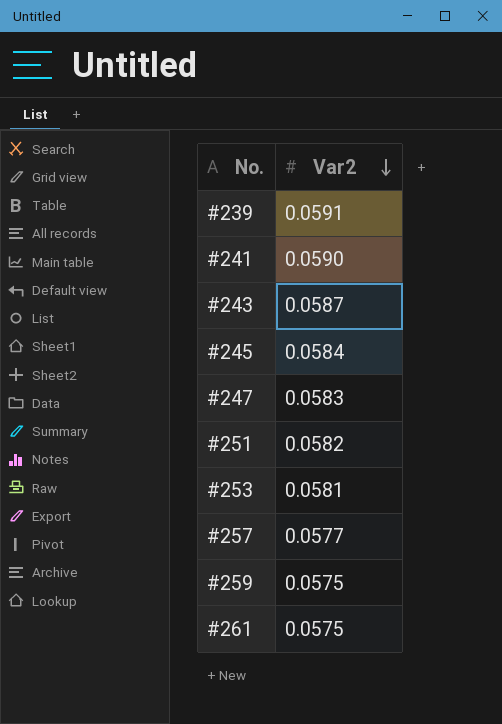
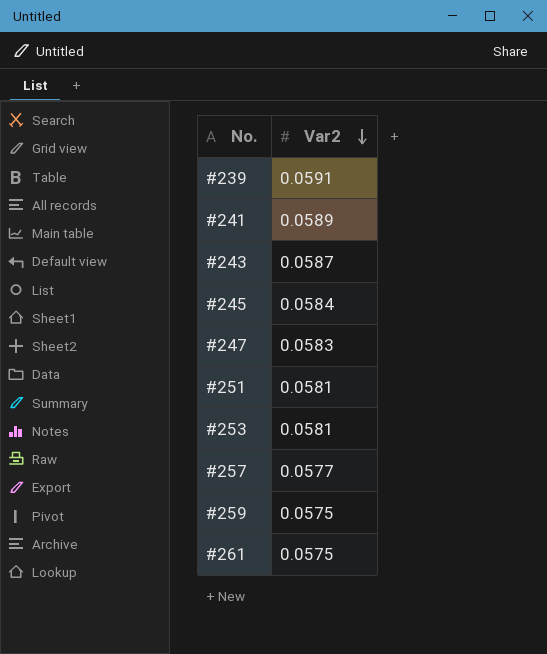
#241 | Var2: 0.0590 -> 0.0589
#251 | Var2: 0.0582 -> 0.0581

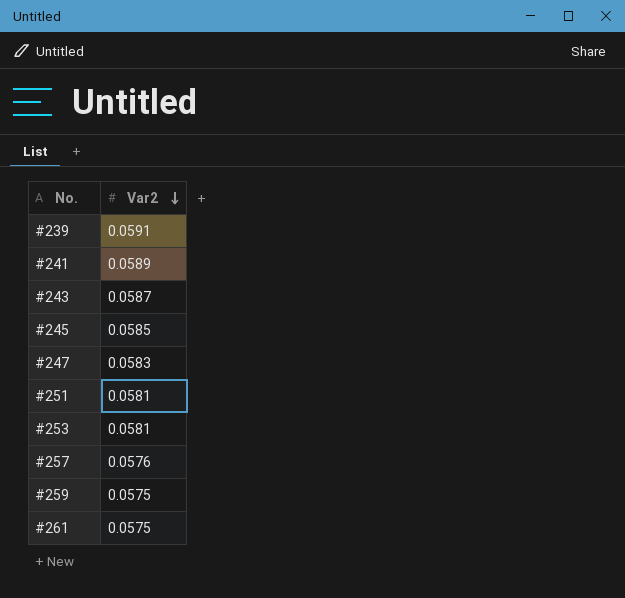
#245 | Var2: 0.0584 -> 0.0585
#257 | Var2: 0.0577 -> 0.0576

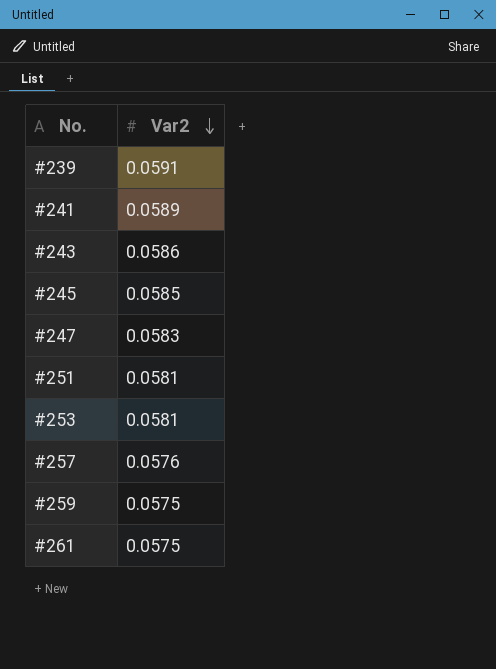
#243 | Var2: 0.0587 -> 0.0586

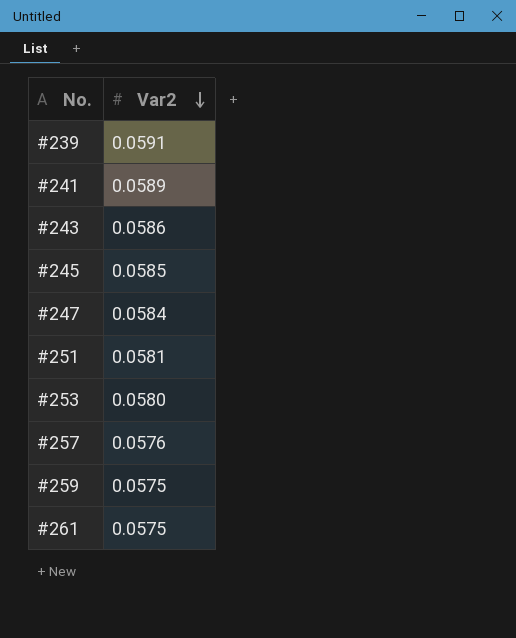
#247 | Var2: 0.0583 -> 0.0584
#253 | Var2: 0.0581 -> 0.0580

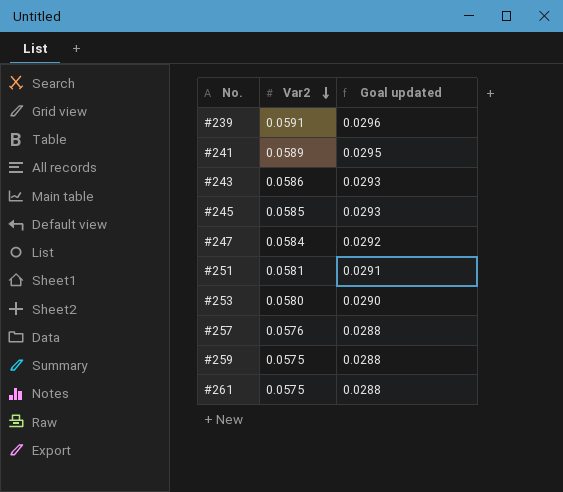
column Goal updated | formula: none -> [Var2] * 0.5

